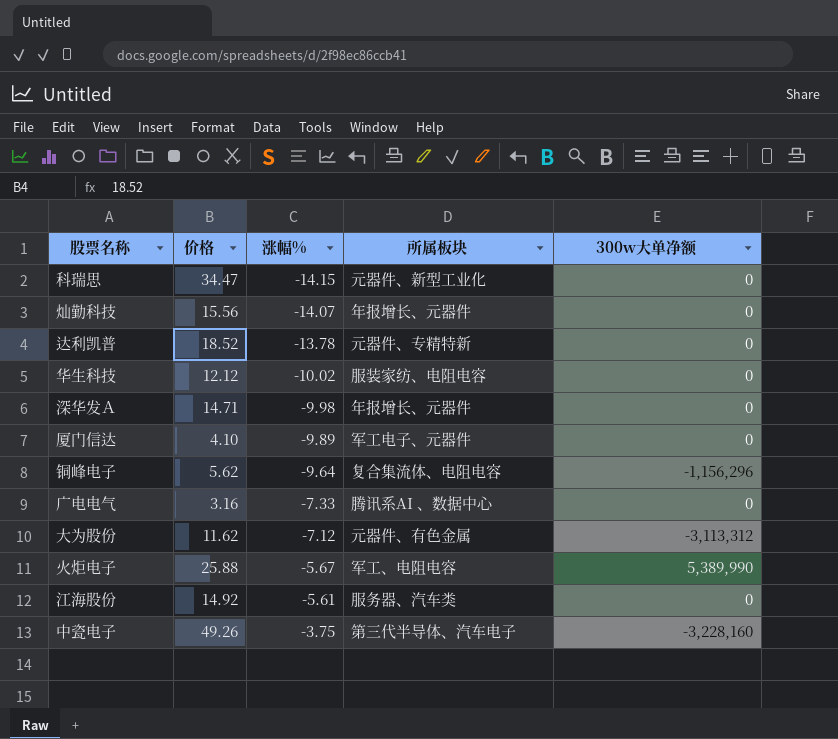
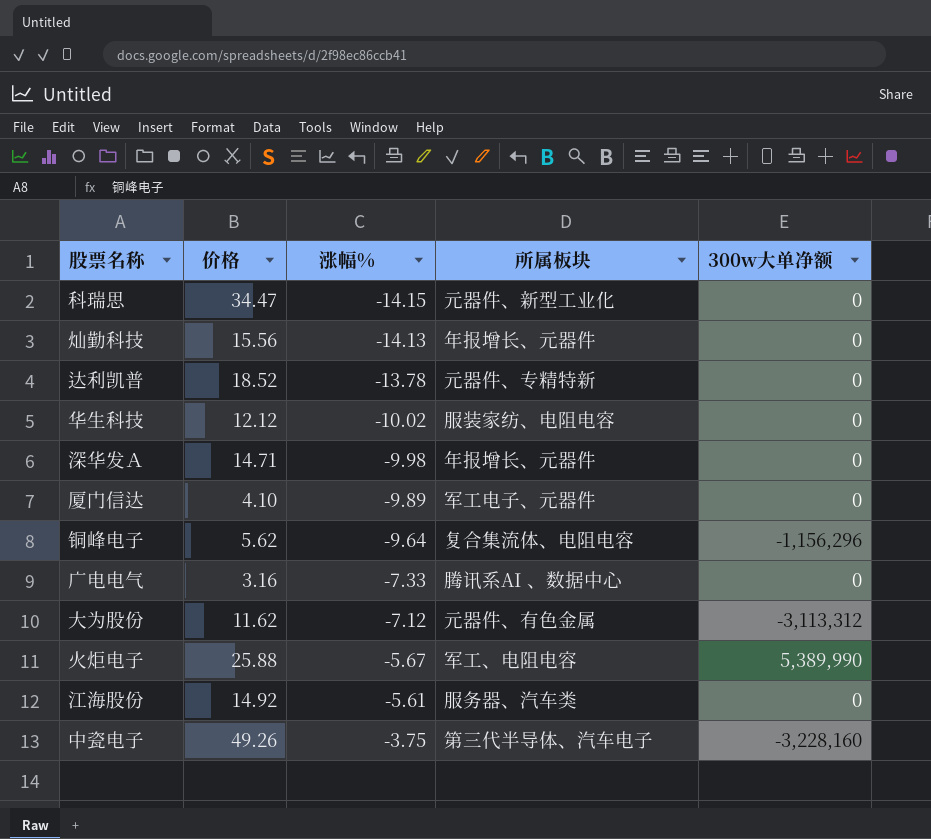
灿勤科技 | 涨幅%: -14.07 -> -14.13

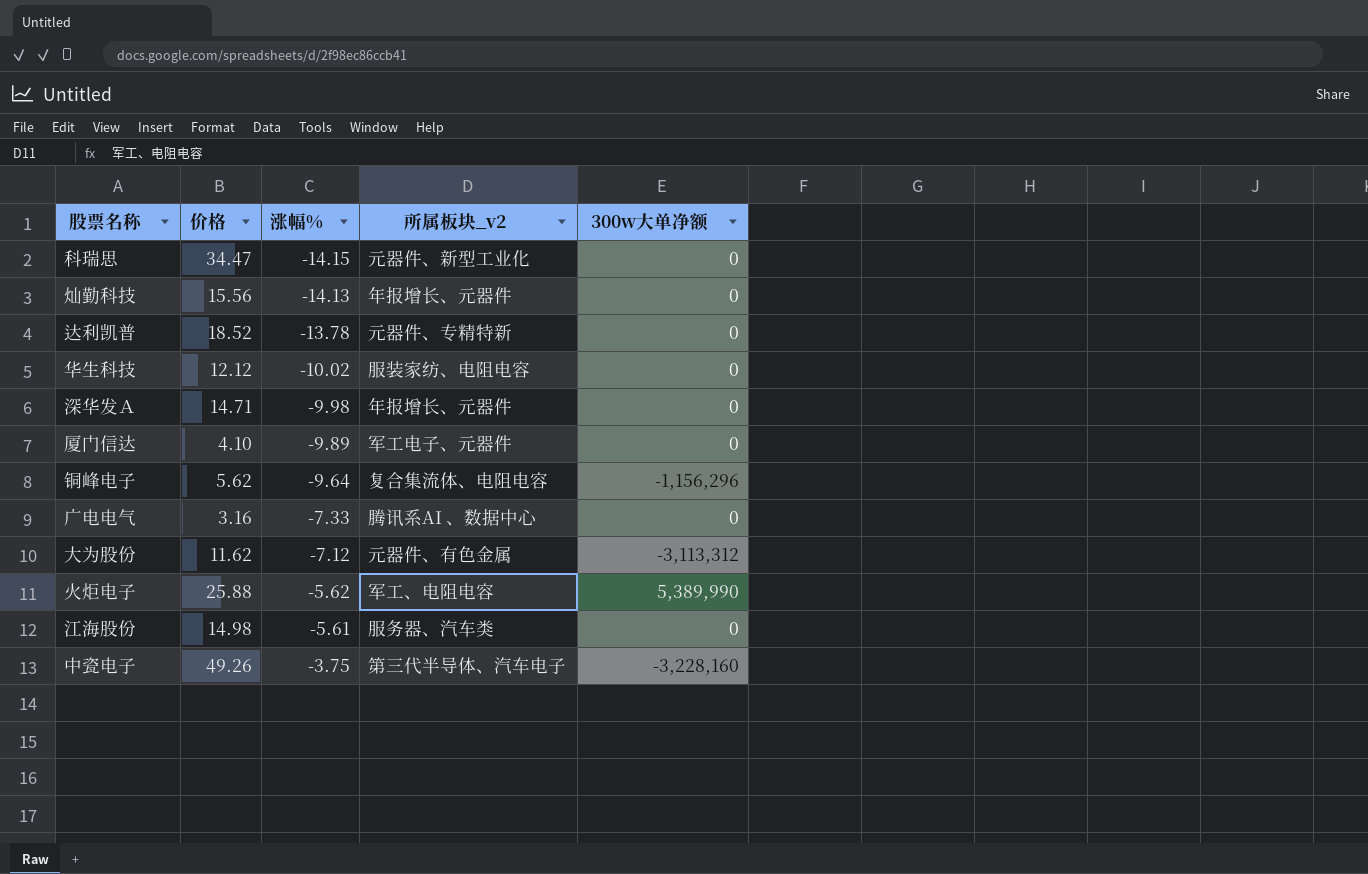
column name: 所属板块 -> 所属板块_v2
火炬电子 | 涨幅%: -5.67 -> -5.62
江海股份 | 价格: 14.92 -> 14.98

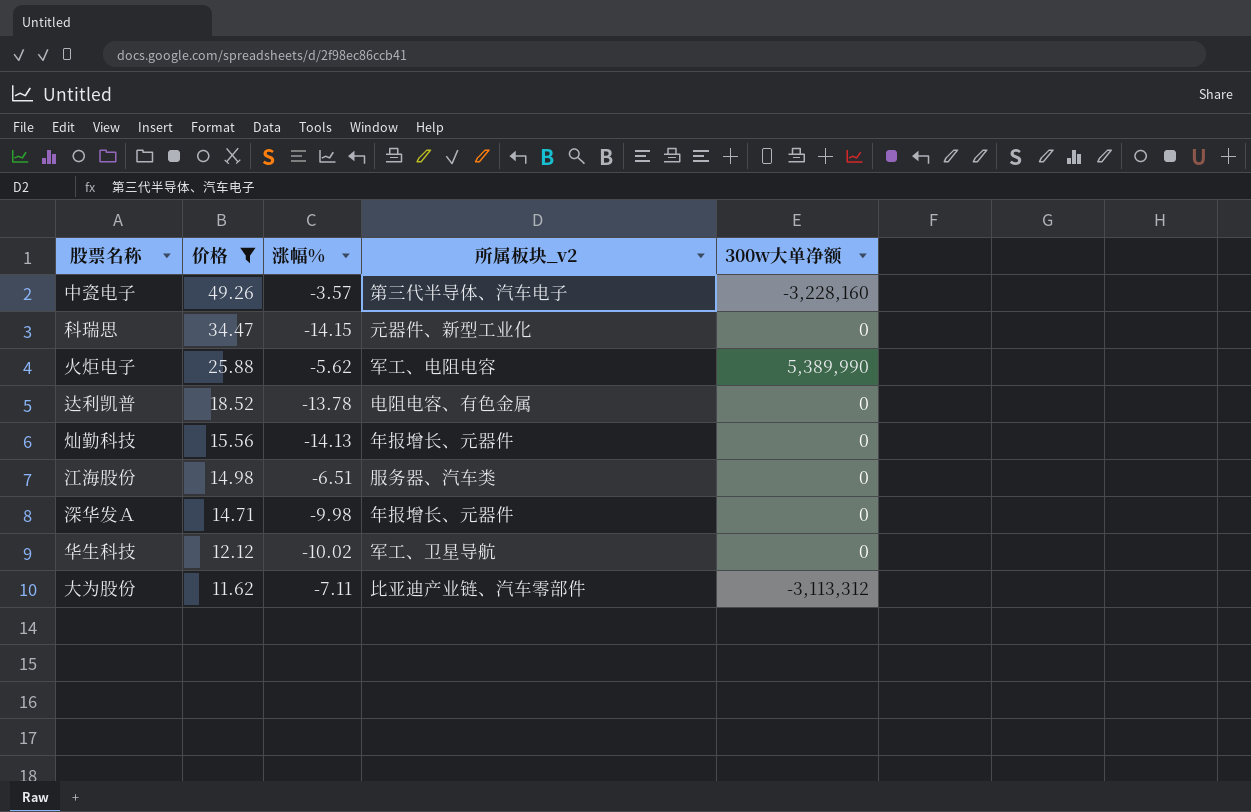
filter: none -> 价格 >= 11.62
row order: 涨幅% ascending -> 价格 descending
中瓷电子 | 涨幅%: -3.75 -> -3.57
达利凯普 | 所属板块_v2: 元器件、专精特新 -> 电阻电容、有色金属
江海股份 | 涨幅%: -5.61 -> -6.51
华生科技 | 所属板块_v2: 服装家纺、电阻电容 -> 军工、卫星导航
大为股份 | 涨幅%: -7.12 -> -7.11
大为股份 | 所属板块_v2: 元器件、有色金属 -> 比亚迪产业链、汽车零部件

